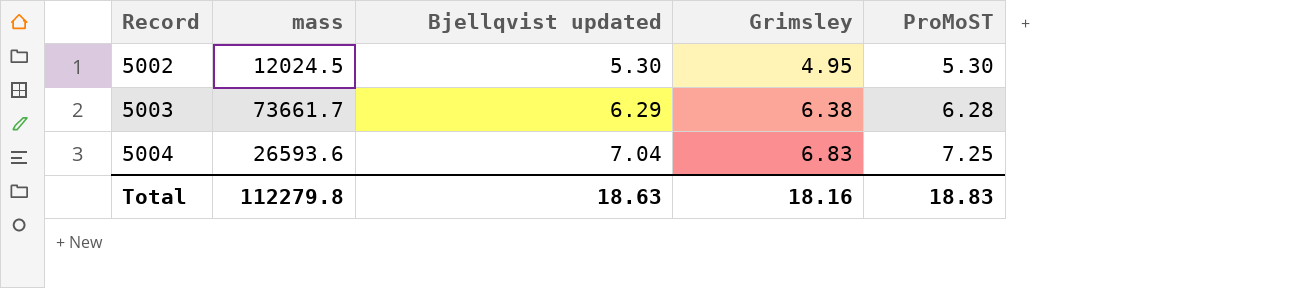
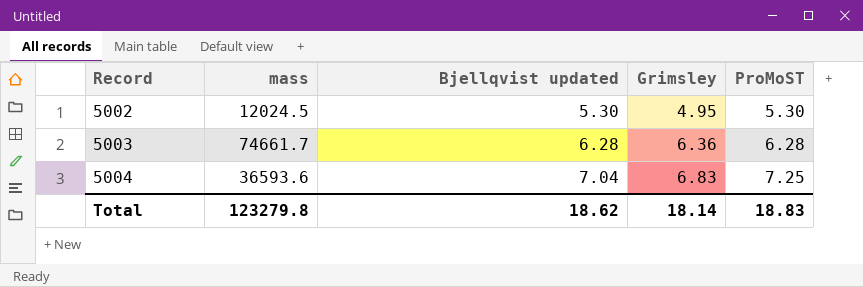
5003 | mass: 73661.7 -> 74661.7
5003 | Bjellqvist updated: 6.29 -> 6.28
5003 | Grimsley: 6.38 -> 6.36
5004 | mass: 26593.6 -> 36593.6
Total | mass: 112279.8 -> 123279.8
Total | Bjellqvist updated: 18.63 -> 18.62
Total | Grimsley: 18.16 -> 18.14

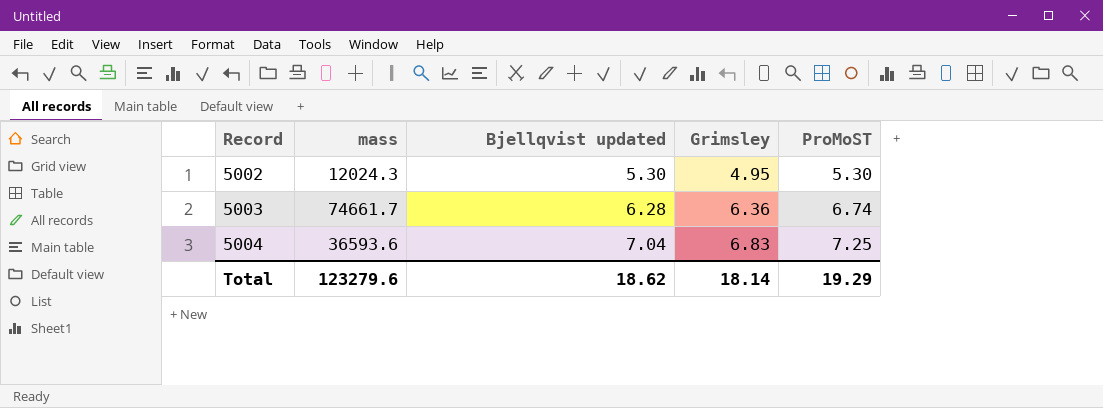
5002 | mass: 12024.5 -> 12024.3
5003 | ProMoST: 6.28 -> 6.74
Total | mass: 123279.8 -> 123279.6
Total | ProMoST: 18.83 -> 19.29

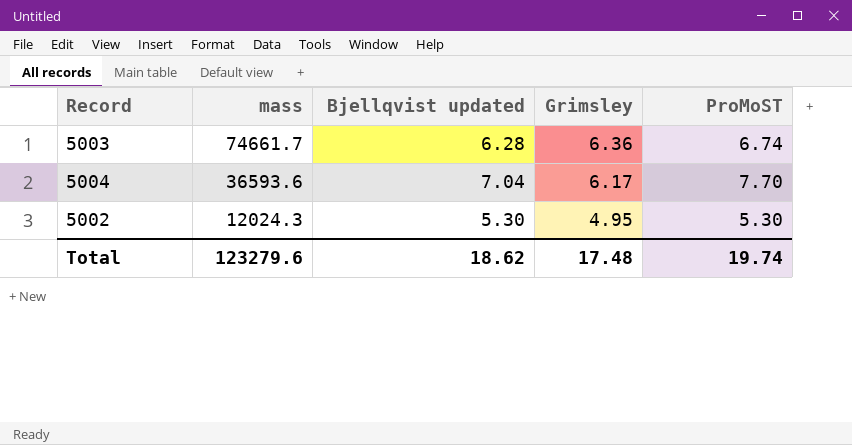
row order: Record ascending -> mass descending
5004 | Grimsley: 6.83 -> 6.17
5004 | ProMoST: 7.25 -> 7.70
Total | Grimsley: 18.14 -> 17.48
Total | ProMoST: 19.29 -> 19.74

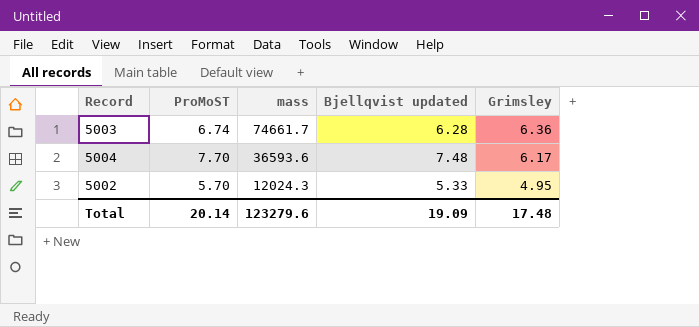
column ProMoST | position: 5 -> 2
5004 | Bjellqvist updated: 7.04 -> 7.48
5002 | ProMoST: 5.30 -> 5.70
5002 | Bjellqvist updated: 5.30 -> 5.33
Total | ProMoST: 19.74 -> 20.14
Total | Bjellqvist updated: 18.62 -> 19.09

